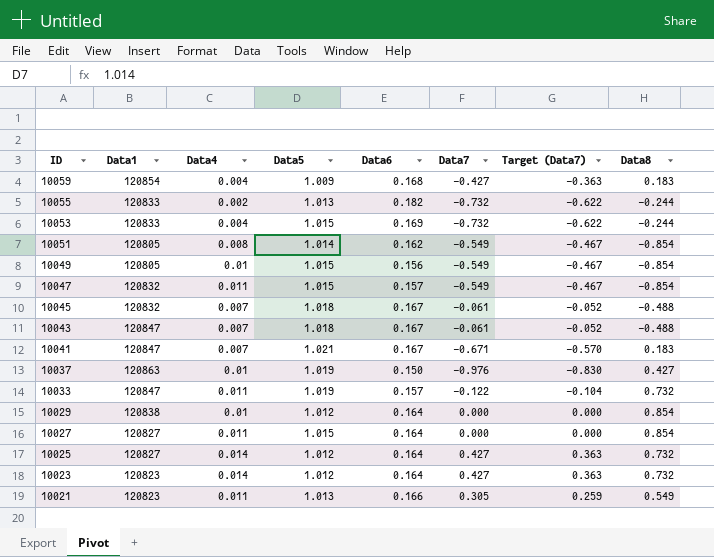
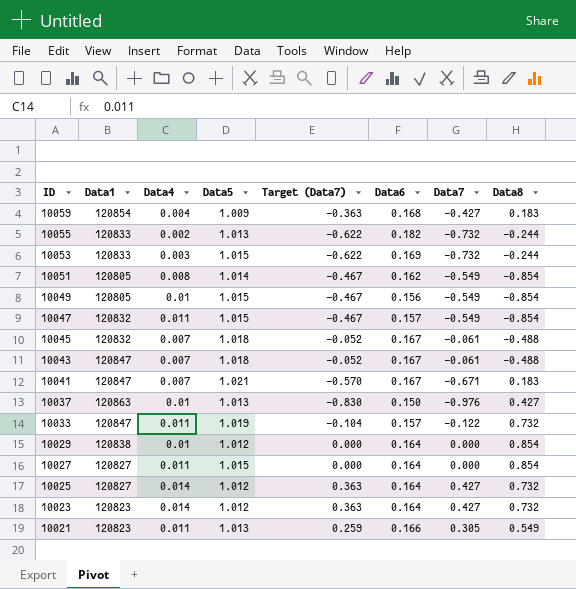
column Target (Data7) | position: 7 -> 5
10053 | Data4: 0.004 -> 0.003
10037 | Data5: 1.019 -> 1.013

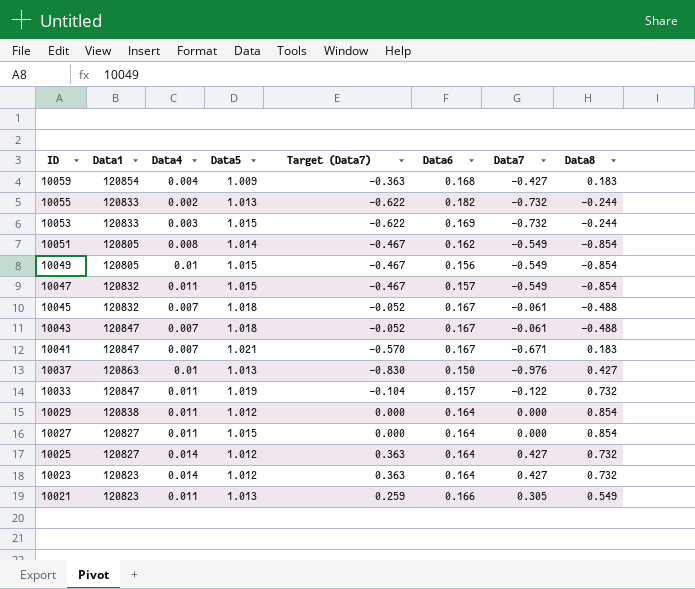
10029 | Data4: 0.01 -> 0.011

